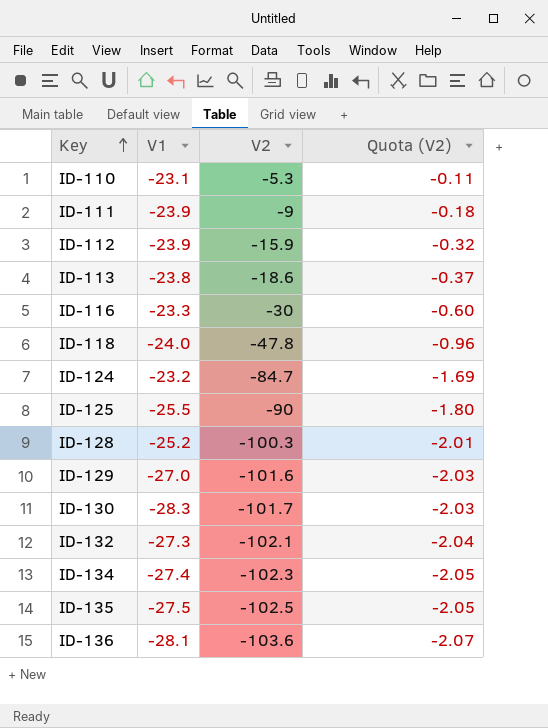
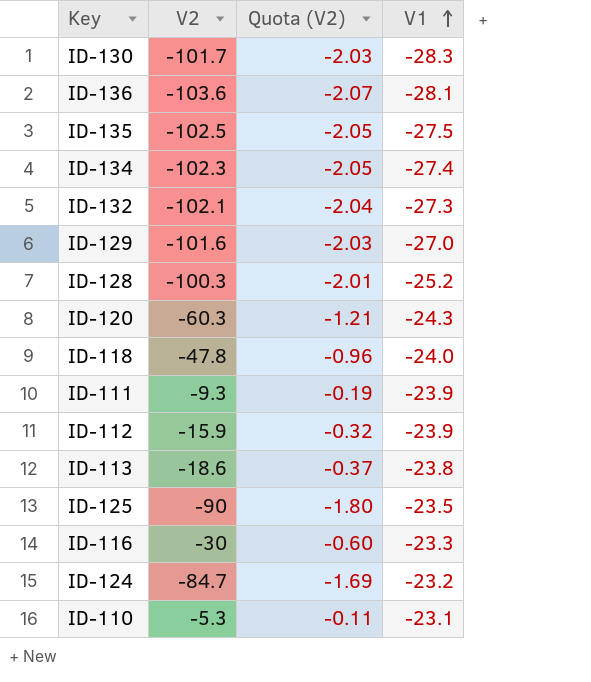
row order: Key ascending -> V1 ascending
column V1 | position: 2 -> 4
row ID-120: none -> -60.3 | -1.21 | -24.3
ID-111 | V2: -9 -> -9.3
ID-111 | Quota (V2): -0.18 -> -0.19
ID-125 | V1: -25.5 -> -23.5

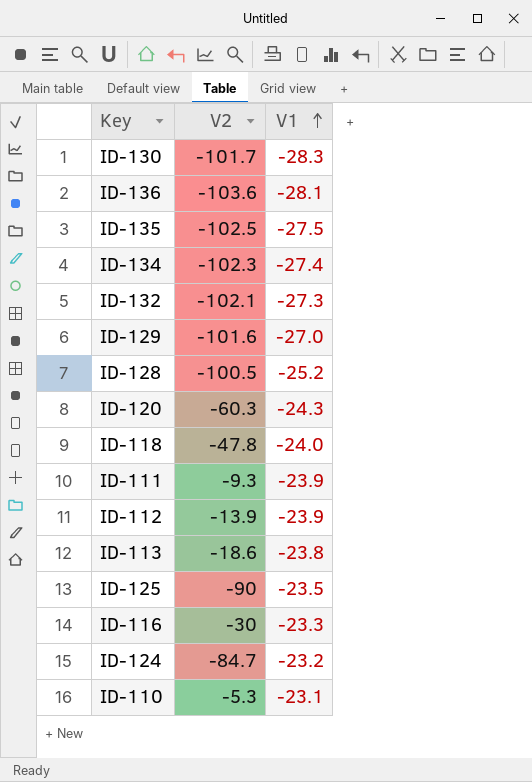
column Quota (V2) | formula: [V2] * 0.02 -> none
ID-128 | V2: -100.3 -> -100.5
ID-112 | V2: -15.9 -> -13.9

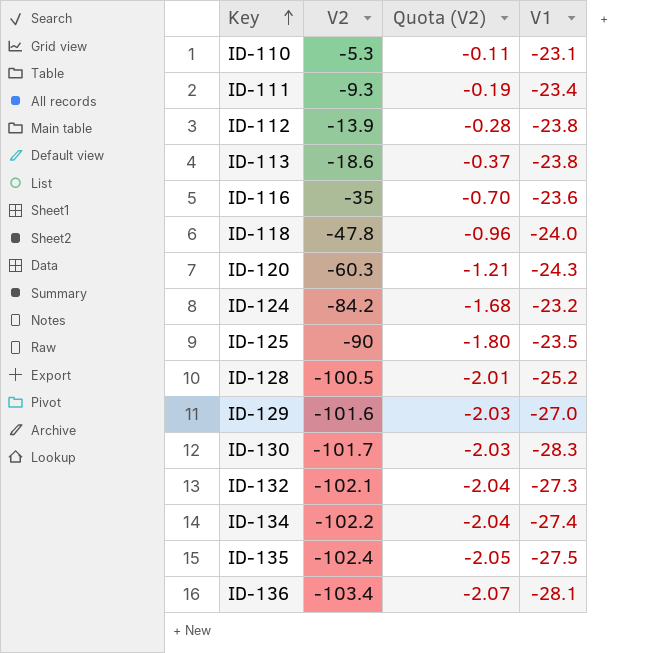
row order: V1 ascending -> Key ascending
column Quota (V2) | formula: none -> [V2] * 0.02
ID-111 | V1: -23.9 -> -23.4
ID-112 | V1: -23.9 -> -23.8
ID-116 | V2: -30 -> -35
ID-116 | V1: -23.3 -> -23.6
ID-124 | V2: -84.7 -> -84.2
ID-134 | V2: -102.3 -> -102.2
ID-135 | V2: -102.5 -> -102.4
ID-136 | V2: -103.6 -> -103.4

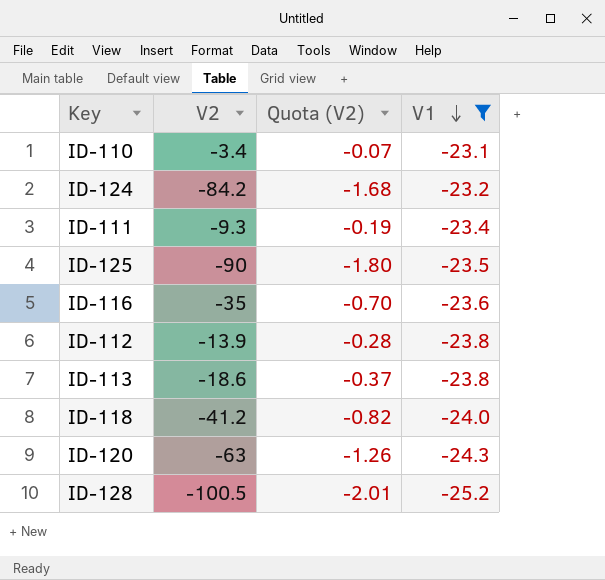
filter: none -> V1 >= -25.2
row order: Key ascending -> V1 descending
ID-110 | V2: -5.3 -> -3.4
ID-110 | Quota (V2): -0.11 -> -0.07
ID-118 | V2: -47.8 -> -41.2
ID-118 | Quota (V2): -0.96 -> -0.82
ID-120 | V2: -60.3 -> -63
ID-120 | Quota (V2): -1.21 -> -1.26

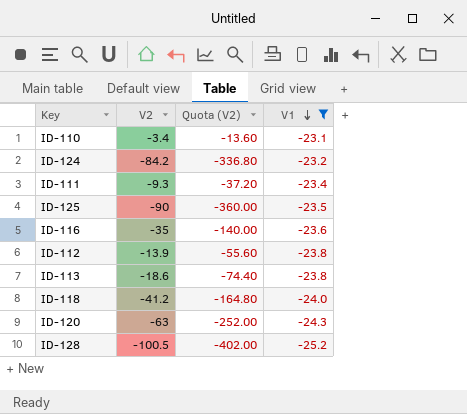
column Quota (V2) | formula: [V2] * 0.02 -> [V2] * 4

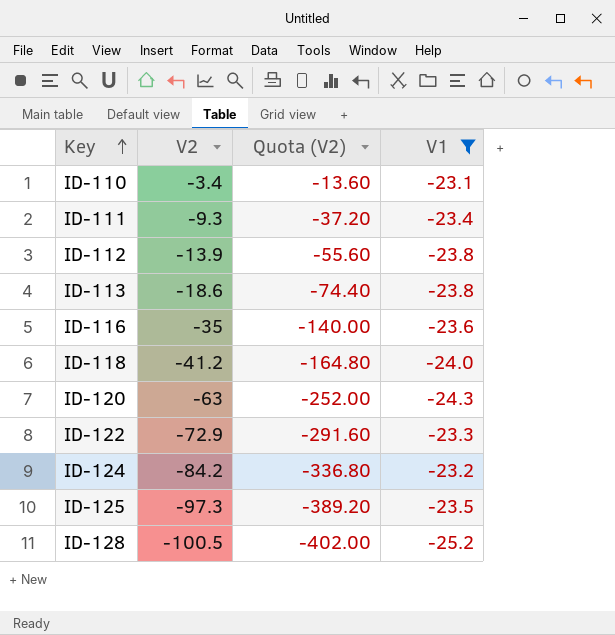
row order: V1 descending -> Key ascending
row ID-122: none -> -72.9 | -291.60 | -23.3
ID-125 | V2: -90 -> -97.3
ID-125 | Quota (V2): -360.00 -> -389.20

